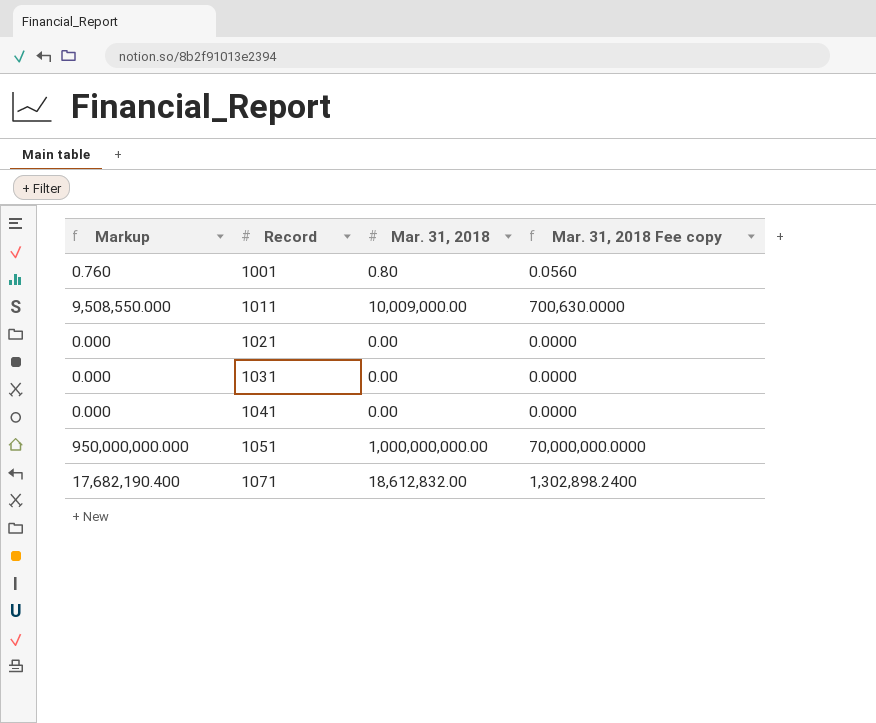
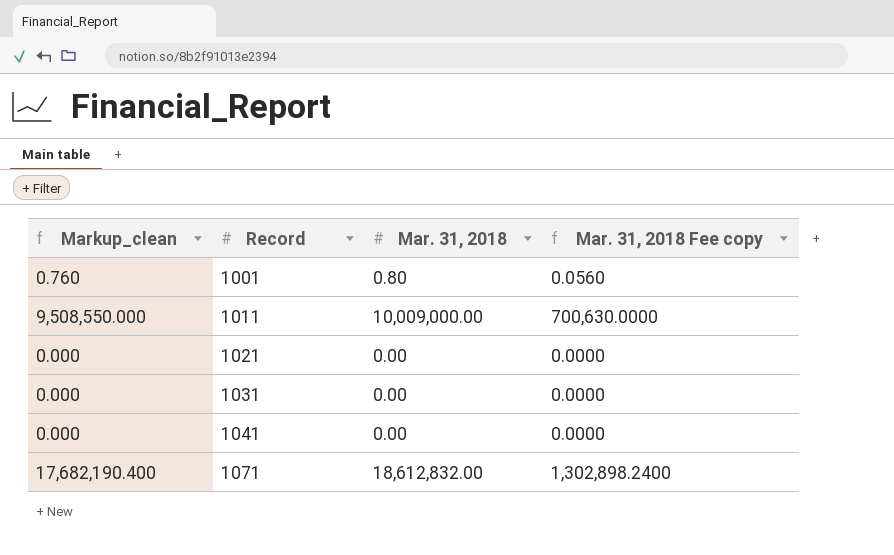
column name: Markup -> Markup_clean
row 1051: 950,000,000.000 | 1,000,000,000.00 | 70,000,000.0000 -> none

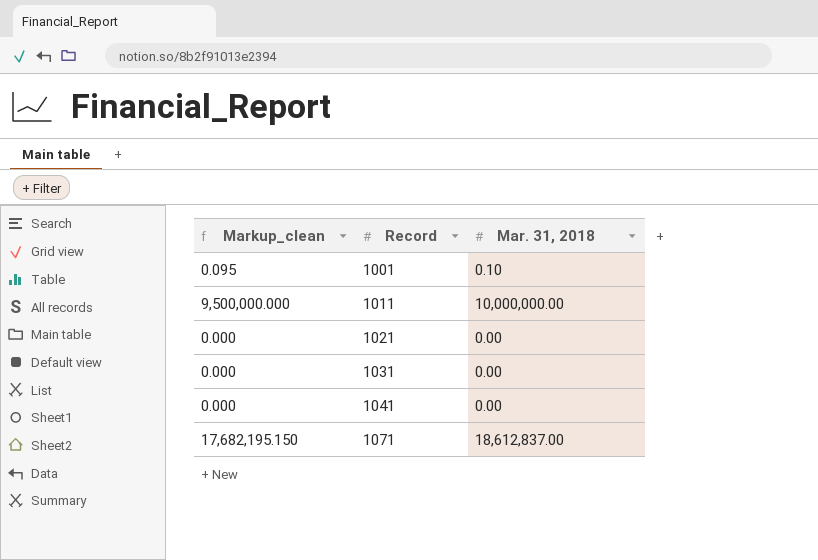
column Mar. 31, 2018 Fee copy | formula: [Mar. 31, 2018] * 0.07 -> none
1001 | Markup_clean: 0.760 -> 0.095
1001 | Mar. 31, 2018: 0.80 -> 0.10
1011 | Markup_clean: 9,508,550.000 -> 9,500,000.000
1011 | Mar. 31, 2018: 10,009,000.00 -> 10,000,000.00
1071 | Markup_clean: 17,682,190.400 -> 17,682,195.150
1071 | Mar. 31, 2018: 18,612,832.00 -> 18,612,837.00

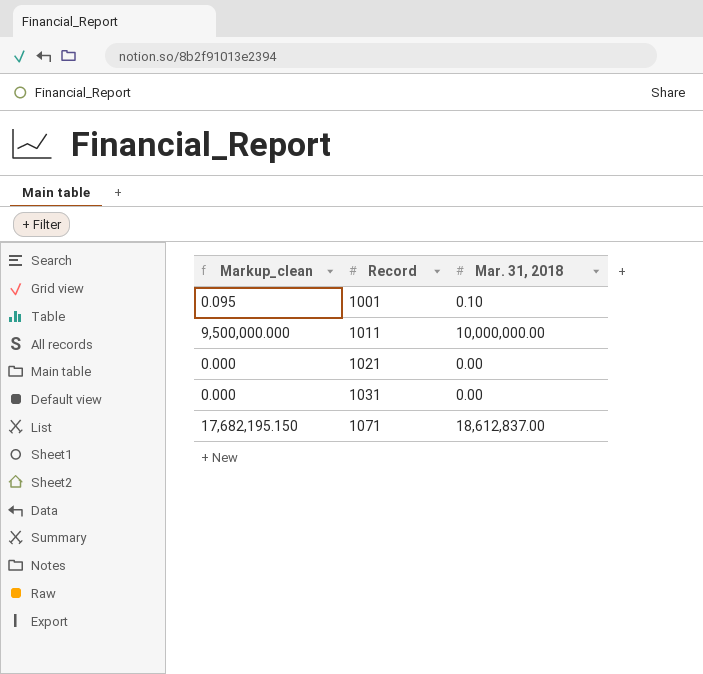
row 1041: 0.000 | 0.00 -> none

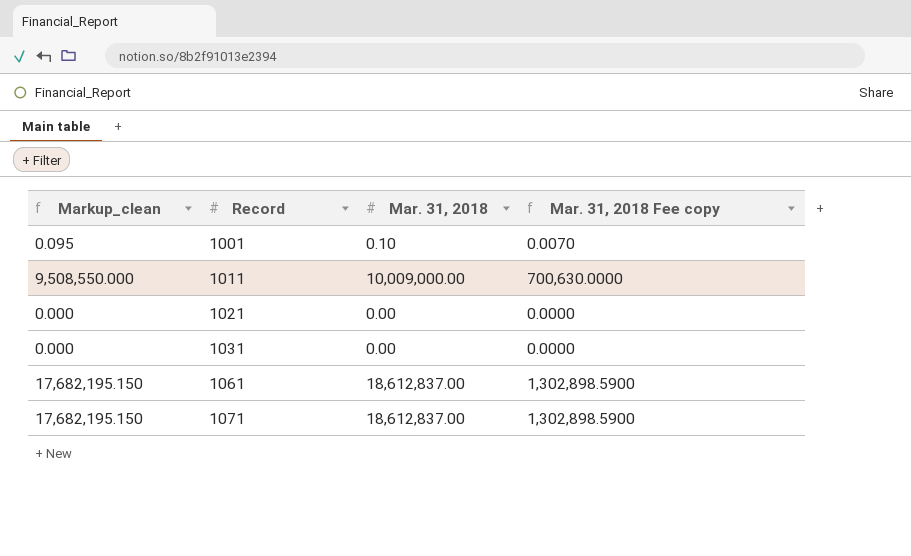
column Mar. 31, 2018 Fee copy | formula: none -> [Mar. 31, 2018] * 0.07
1011 | Markup_clean: 9,500,000.000 -> 9,508,550.000
1011 | Mar. 31, 2018: 10,000,000.00 -> 10,009,000.00
row 1061: none -> 17,682,195.150 | 18,612,837.00 | 1,302,898.5900

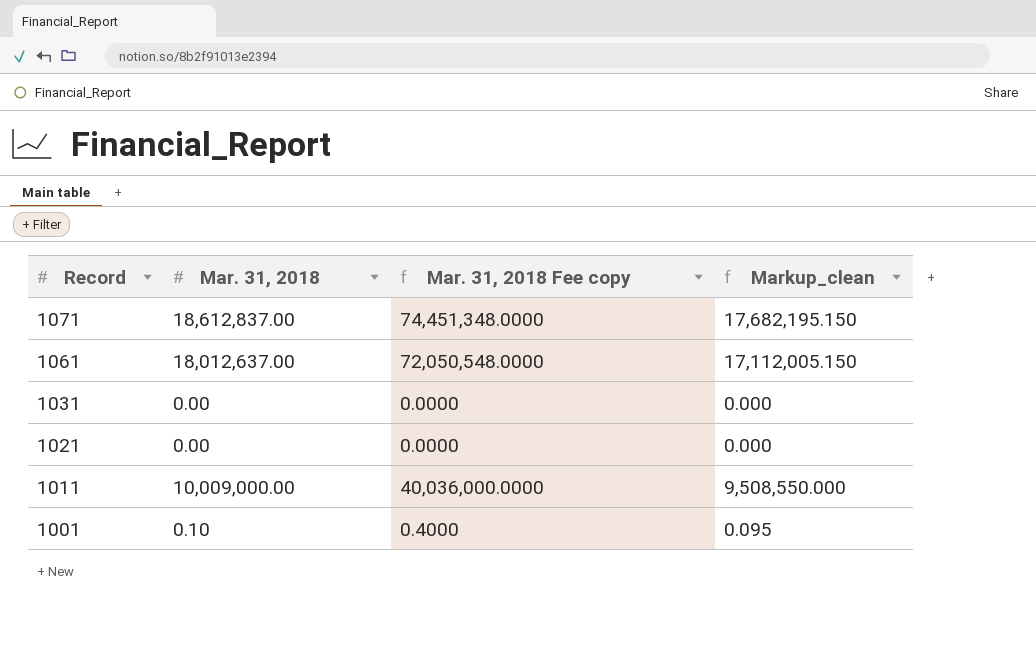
row order: Record ascending -> Record descending
column Mar. 31, 2018 Fee copy | formula: [Mar. 31, 2018] * 0.07 -> [Mar. 31, 2018] * 4
column Markup_clean | position: 1 -> 4
1061 | Mar. 31, 2018: 18,612,837.00 -> 18,012,637.00
1061 | Markup_clean: 17,682,195.150 -> 17,112,005.150

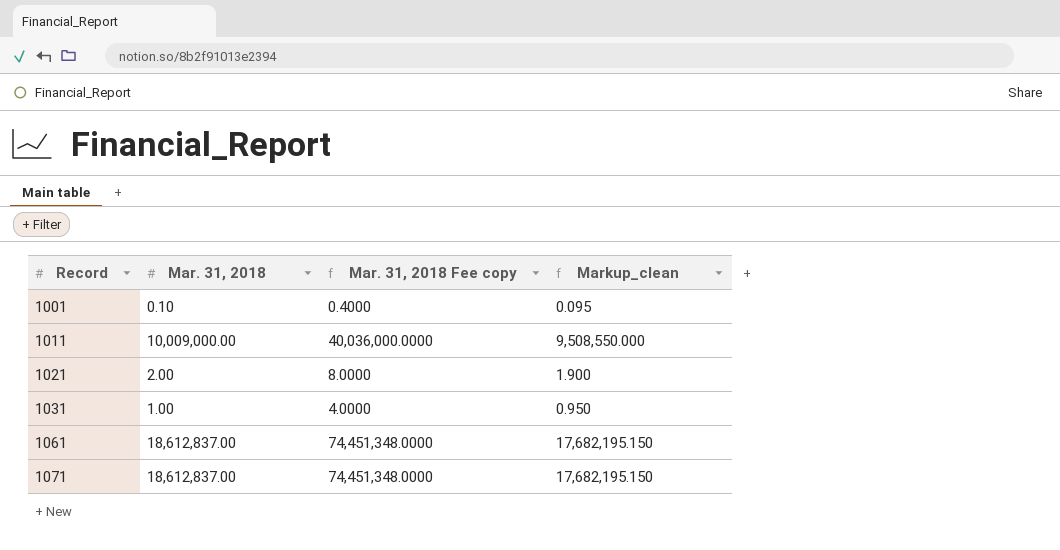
row order: Record descending -> Record ascending
1021 | Mar. 31, 2018: 0.00 -> 2.00
1021 | Mar. 31, 2018 Fee copy: 0.0000 -> 8.0000
1021 | Markup_clean: 0.000 -> 1.900
1031 | Mar. 31, 2018: 0.00 -> 1.00
1031 | Mar. 31, 2018 Fee copy: 0.0000 -> 4.0000
1031 | Markup_clean: 0.000 -> 0.950
1061 | Mar. 31, 2018: 18,012,637.00 -> 18,612,837.00
1061 | Mar. 31, 2018 Fee copy: 72,050,548.0000 -> 74,451,348.0000
1061 | Markup_clean: 17,112,005.150 -> 17,682,195.150

